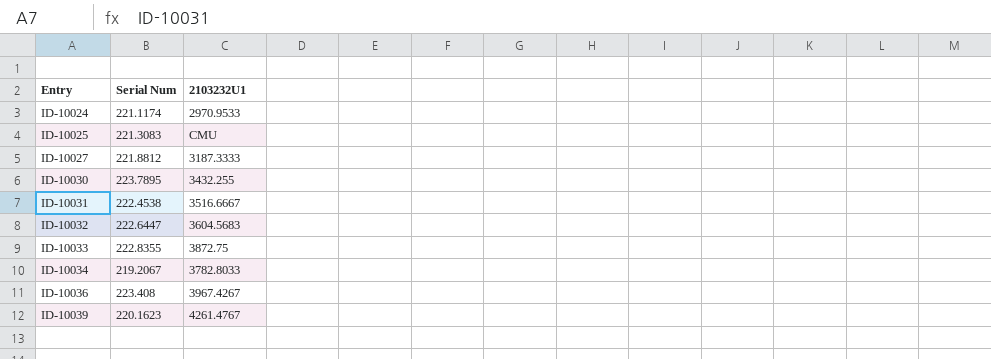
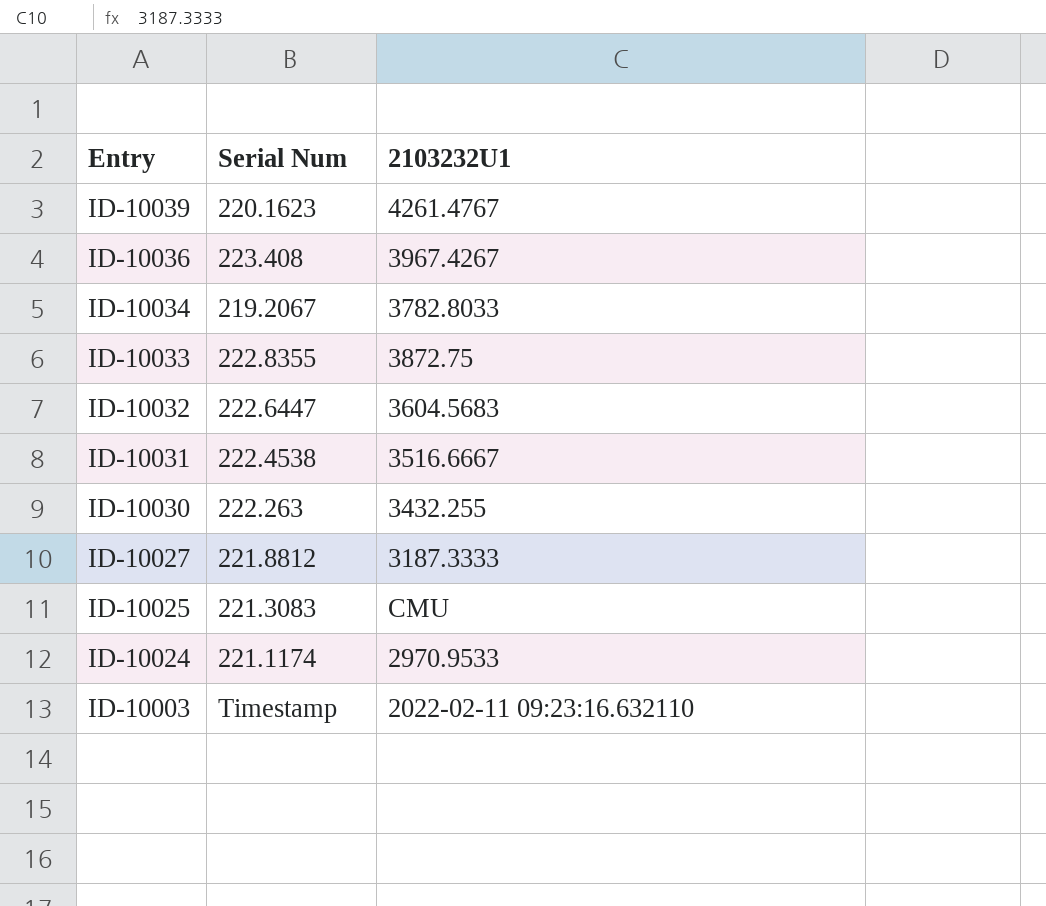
row order: Entry ascending -> Entry descending
ID-10030 | Serial Num: 223.7895 -> 222.263
row ID-10003: none -> Timestamp | 2022-02-11 09:23:16.632110

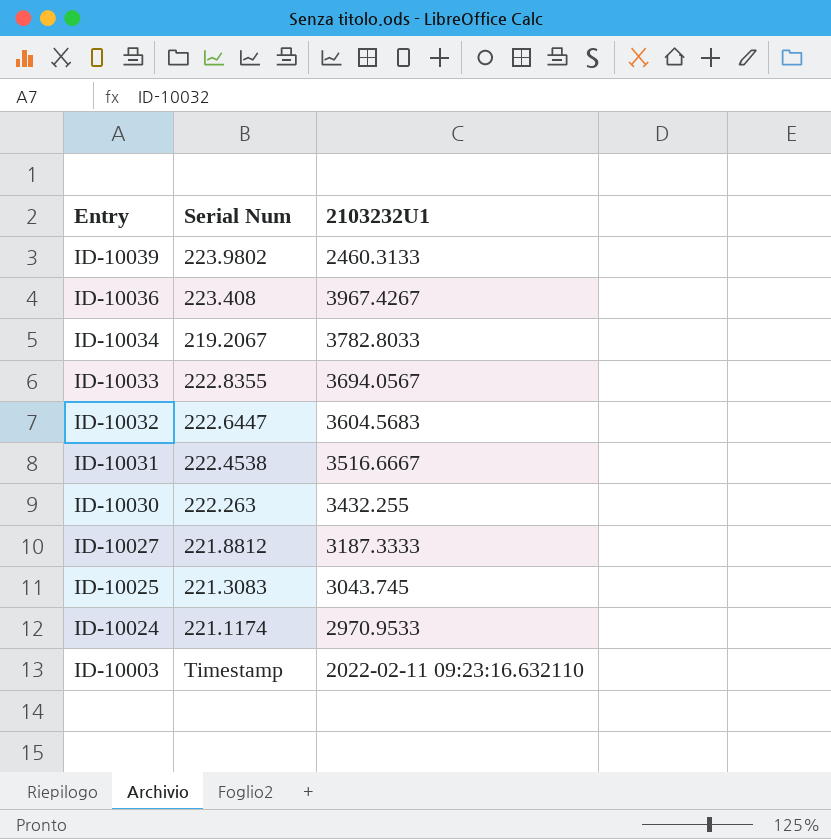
ID-10039 | Serial Num: 220.1623 -> 223.9802
ID-10039 | 2103232U1: 4261.4767 -> 2460.3133
ID-10033 | 2103232U1: 3872.75 -> 3694.0567
ID-10025 | 2103232U1: CMU -> 3043.745

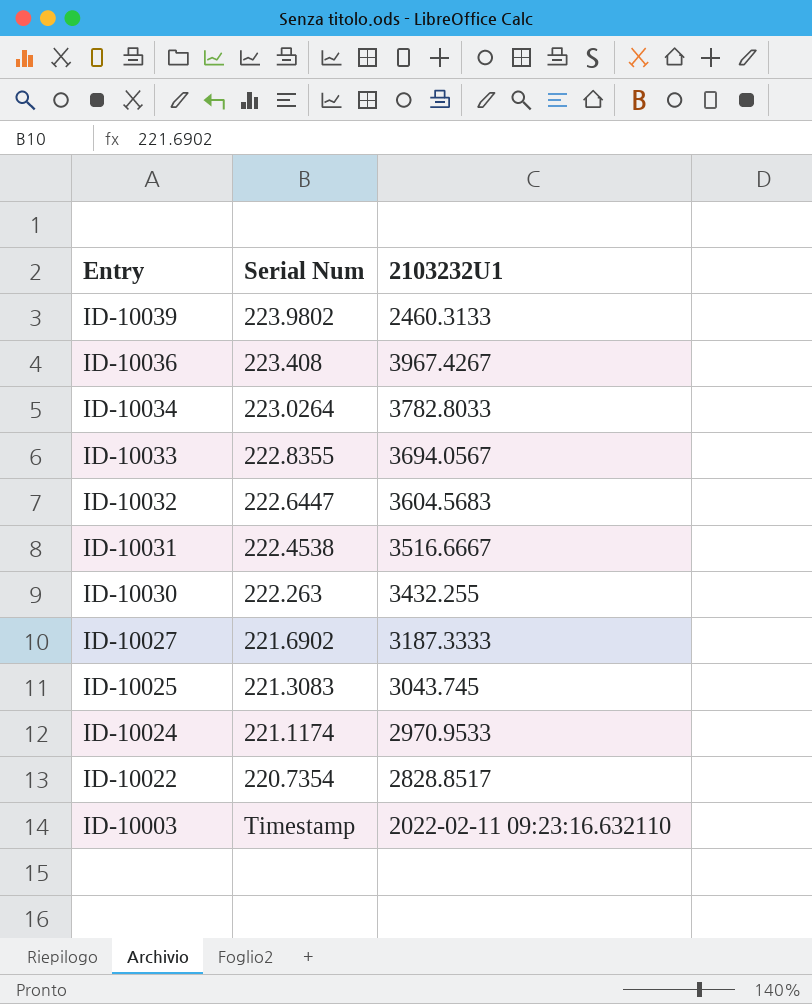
ID-10034 | Serial Num: 219.2067 -> 223.0264
ID-10027 | Serial Num: 221.8812 -> 221.6902
row ID-10022: none -> 220.7354 | 2828.8517

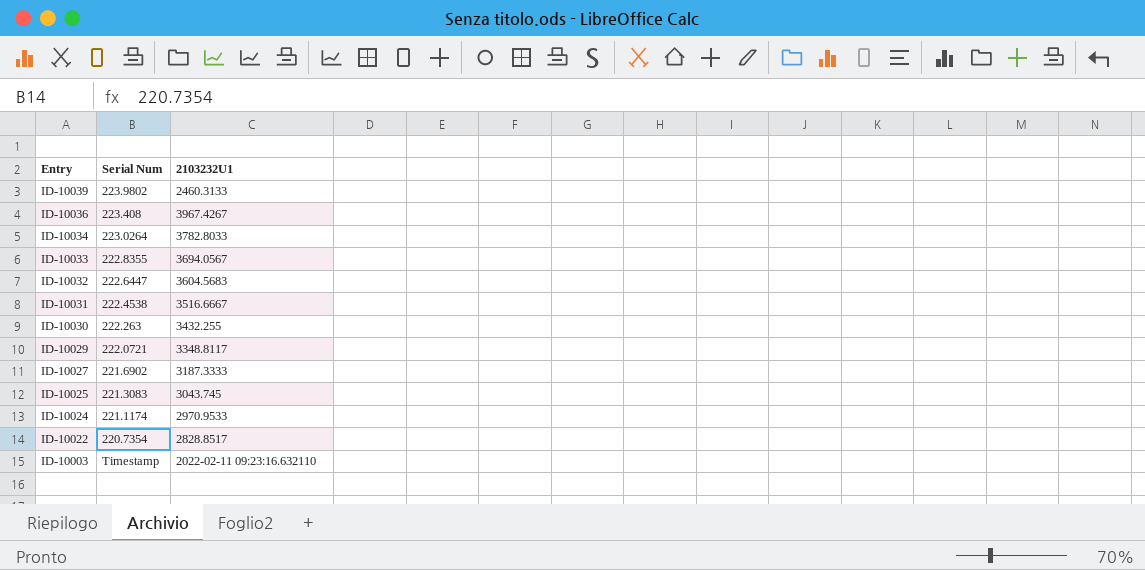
row ID-10029: none -> 222.0721 | 3348.8117

